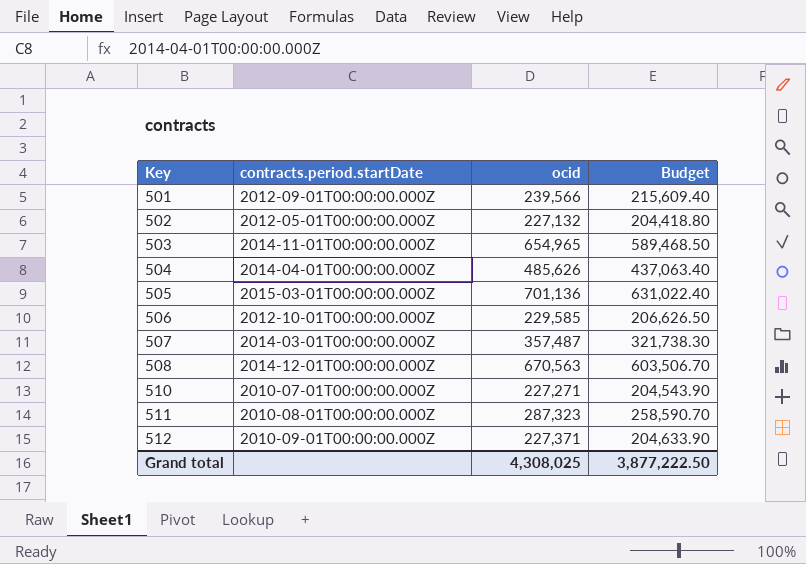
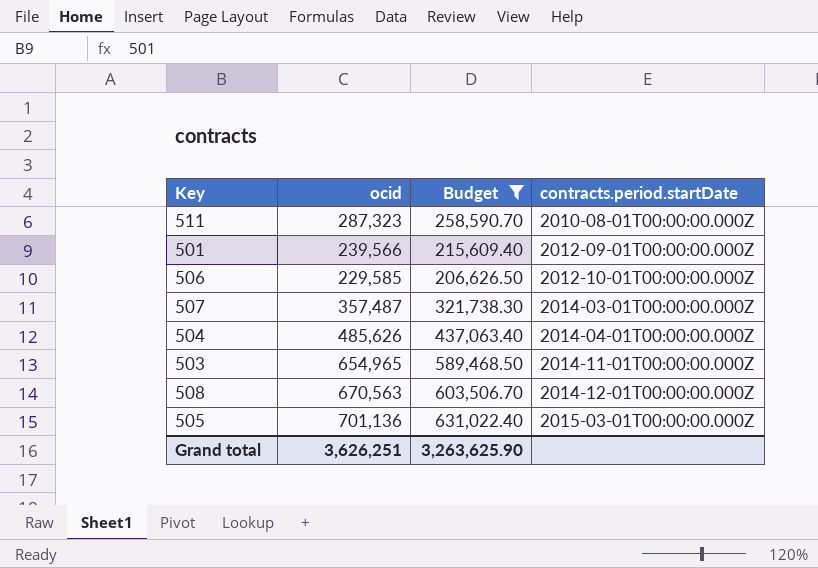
filter: none -> Budget >= 206,626.50
row order: Key ascending -> contracts.period.startDate ascending
column contracts.period.startDate | position: 2 -> 4
Grand total | ocid: 4,308,025 -> 3,626,251
Grand total | Budget: 3,877,222.50 -> 3,263,625.90

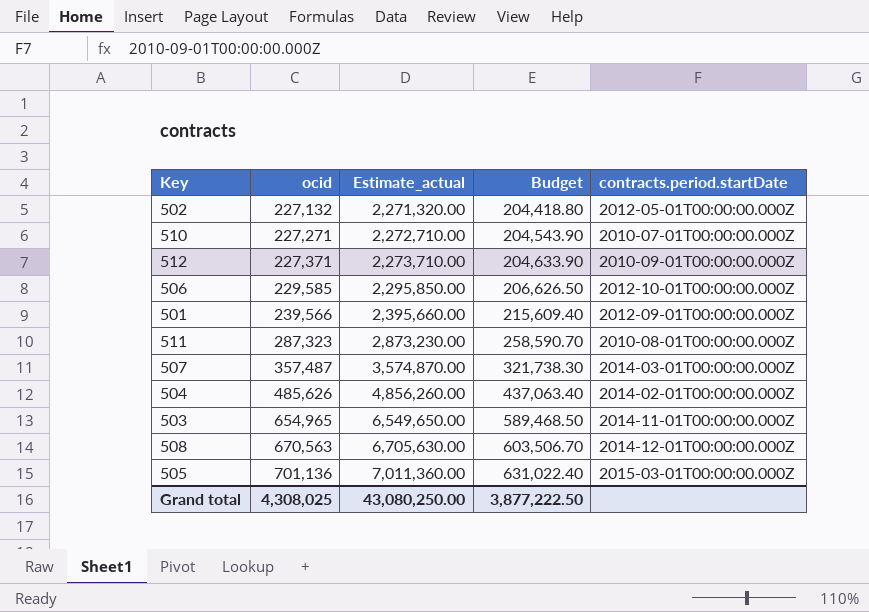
filter: Budget >= 206,626.50 -> none
row order: contracts.period.startDate ascending -> ocid ascending
column Estimate_actual | formula: none -> [ocid] * 10
504 | contracts.period.startDate: 2014-04-01T00:00:00.000Z -> 2014-02-01T00:00:00.000Z
Grand total | ocid: 3,626,251 -> 4,308,025
Grand total | Budget: 3,263,625.90 -> 3,877,222.50

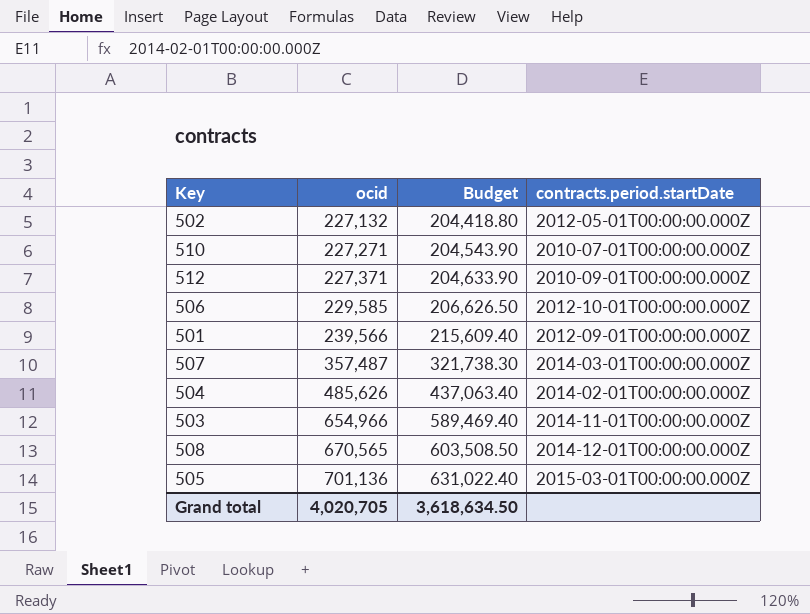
column Estimate_actual | formula: [ocid] * 10 -> none
row 511: 287,323 | 2,873,230.00 | 258,590.70 | 2010-08-01T00:00:00.000Z -> none
503 | ocid: 654,965 -> 654,966
503 | Budget: 589,468.50 -> 589,469.40
508 | ocid: 670,563 -> 670,565
508 | Budget: 603,506.70 -> 603,508.50
Grand total | ocid: 4,308,025 -> 4,020,705
Grand total | Budget: 3,877,222.50 -> 3,618,634.50

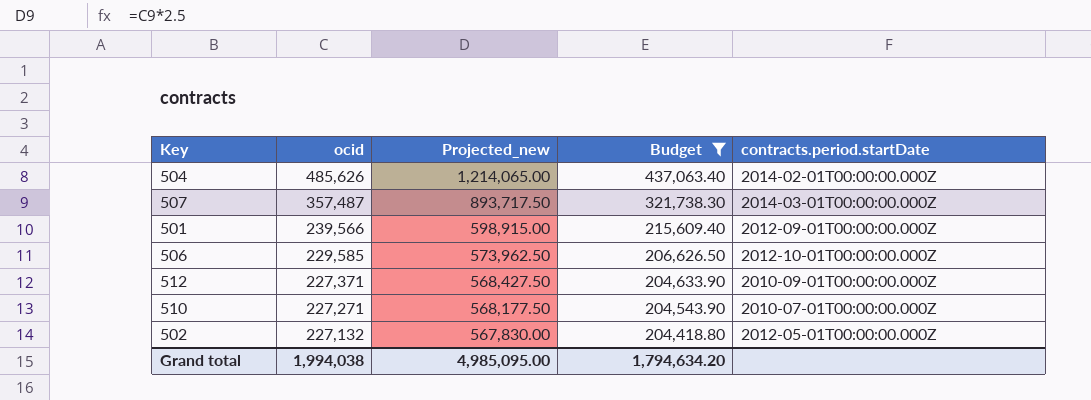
filter: none -> Budget <= 437,063.40
row order: ocid ascending -> ocid descending
column Projected_new | formula: none -> [ocid] * 2.5
Grand total | ocid: 4,020,705 -> 1,994,038
Grand total | Budget: 3,618,634.50 -> 1,794,634.20

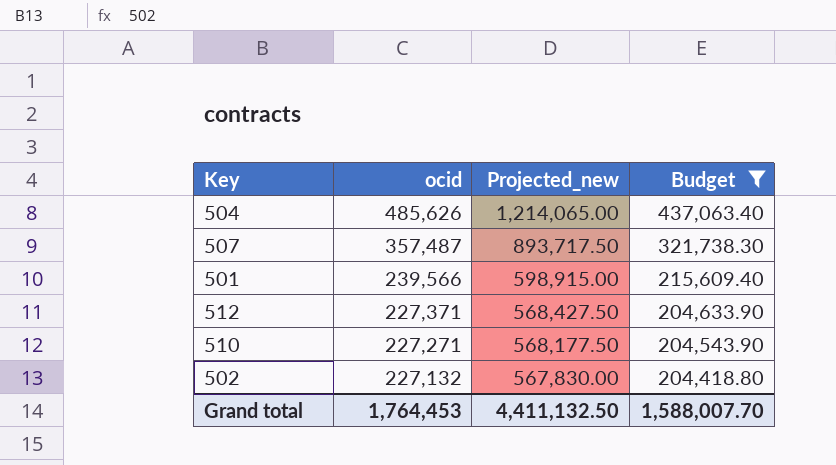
column contracts.period.startDate | position: 5 -> none
row 506: 229,585 | 573,962.50 | 206,626.50 | 2012-10-01T00:00:00.000Z -> none
Grand total | ocid: 1,994,038 -> 1,764,453
Grand total | Projected_new: 4,985,095.00 -> 4,411,132.50
Grand total | Budget: 1,794,634.20 -> 1,588,007.70

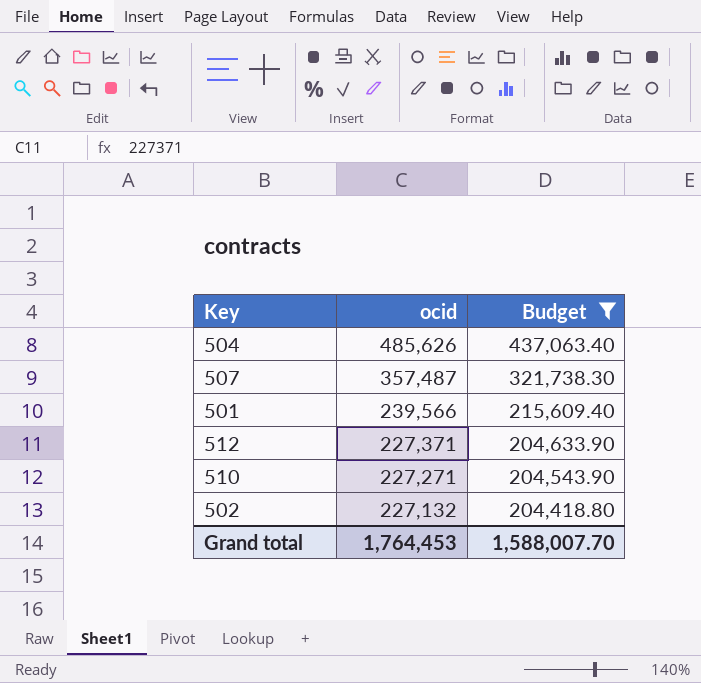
column Projected_new | formula: [ocid] * 2.5 -> none

